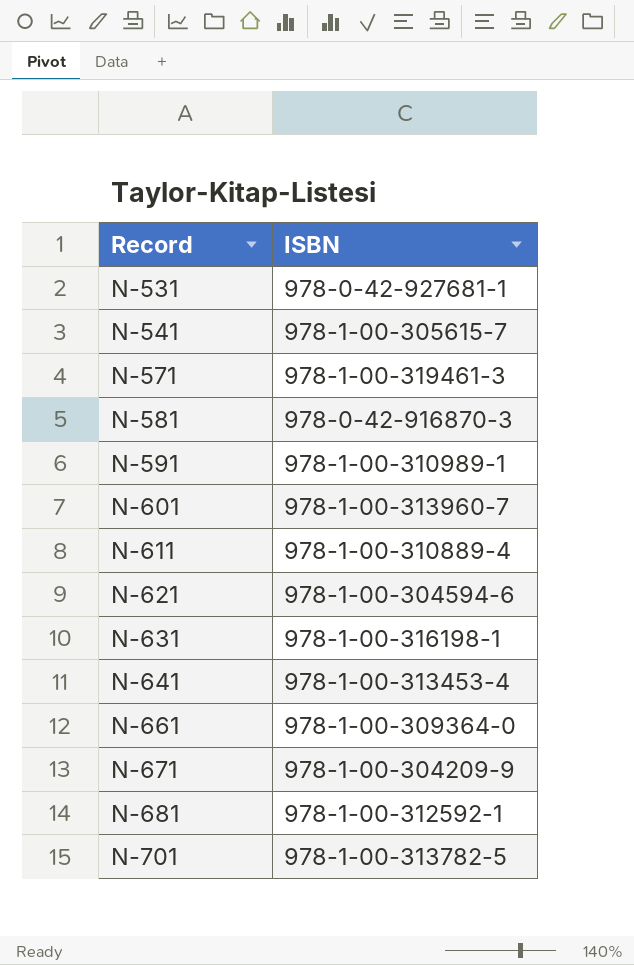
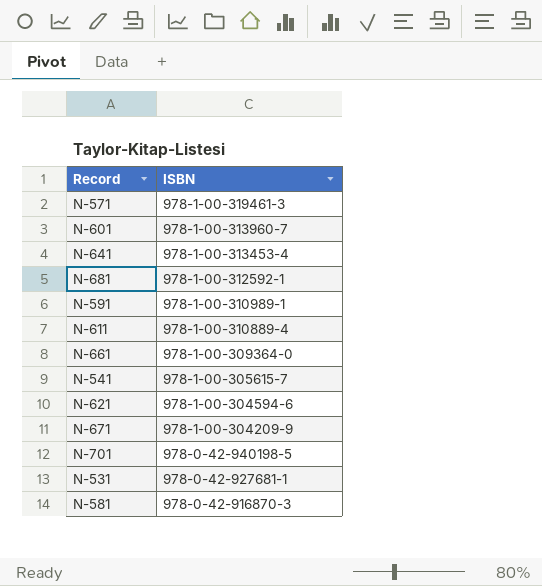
row order: Record ascending -> ISBN descending
row N-631: 978-1-00-316198-1 -> none
N-701 | ISBN: 978-1-00-313782-5 -> 978-0-42-940198-5

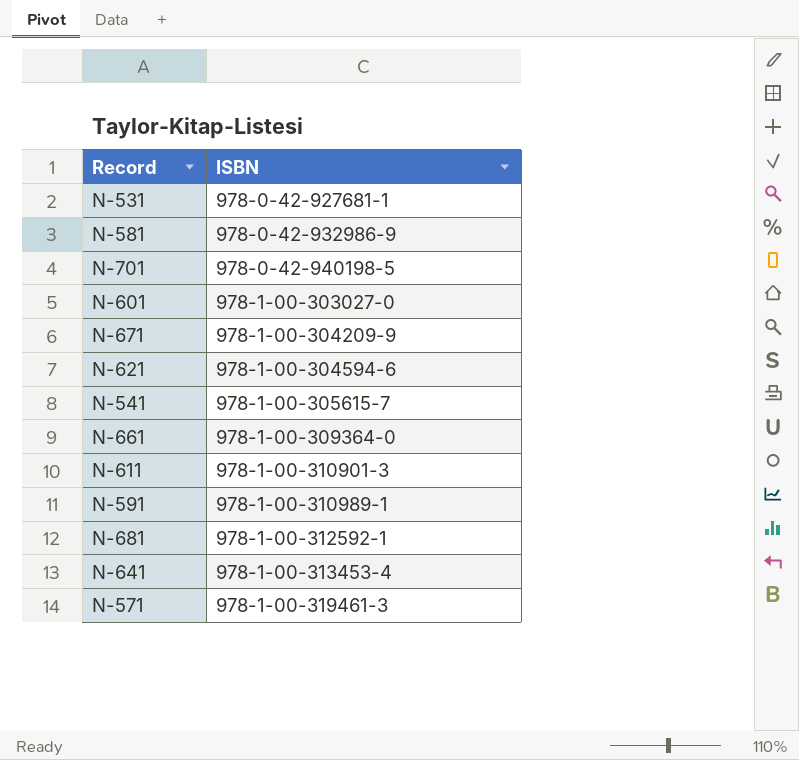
row order: ISBN descending -> ISBN ascending
N-581 | ISBN: 978-0-42-916870-3 -> 978-0-42-932986-9
N-601 | ISBN: 978-1-00-313960-7 -> 978-1-00-303027-0
N-611 | ISBN: 978-1-00-310889-4 -> 978-1-00-310901-3

